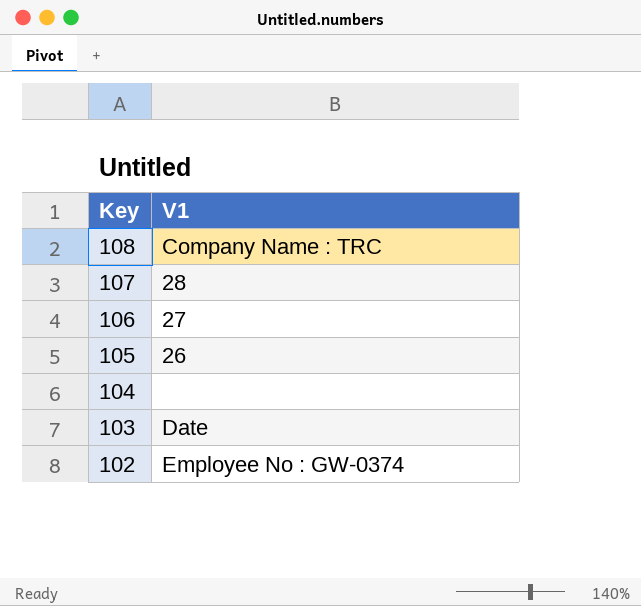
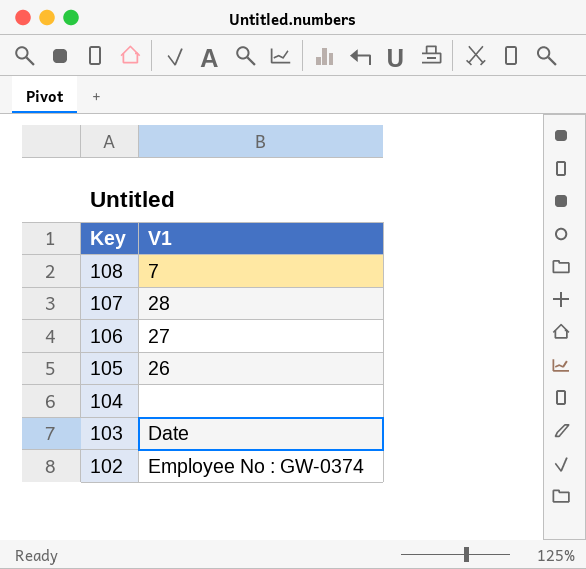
108 | V1: Company Name : TRC -> 7

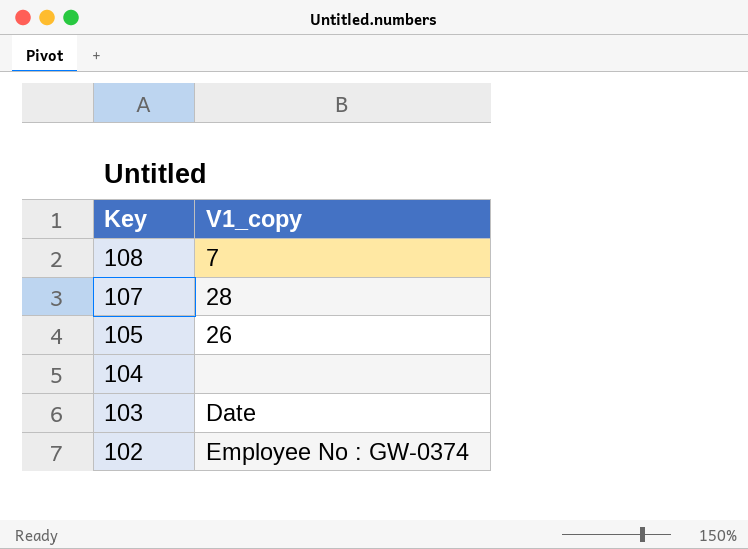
column name: V1 -> V1_copy
row 106: 27 -> none

